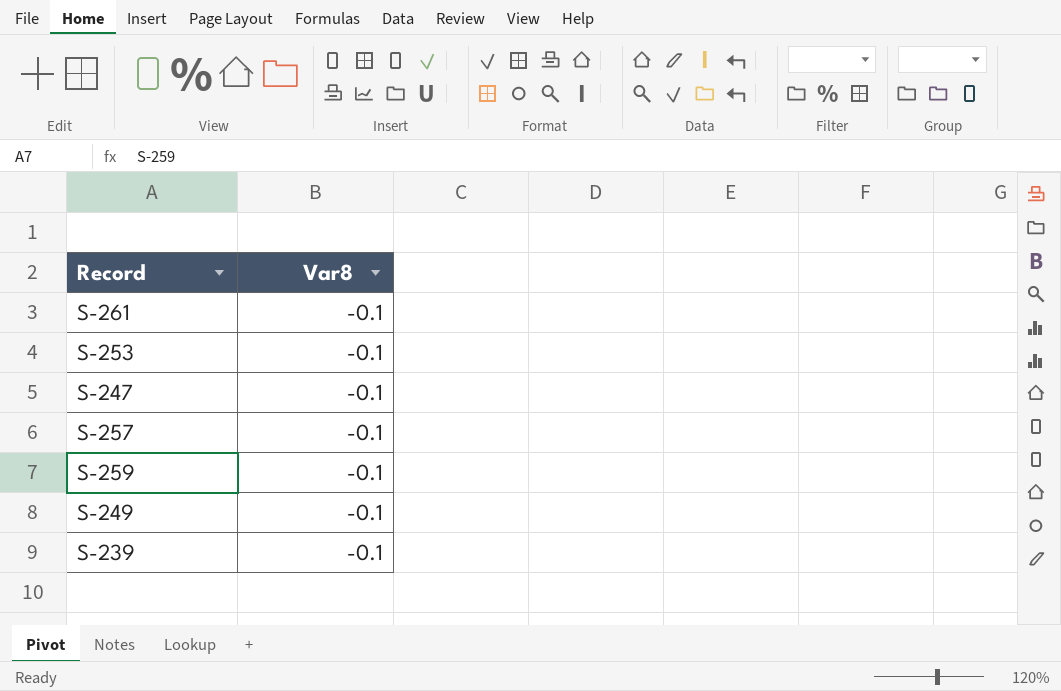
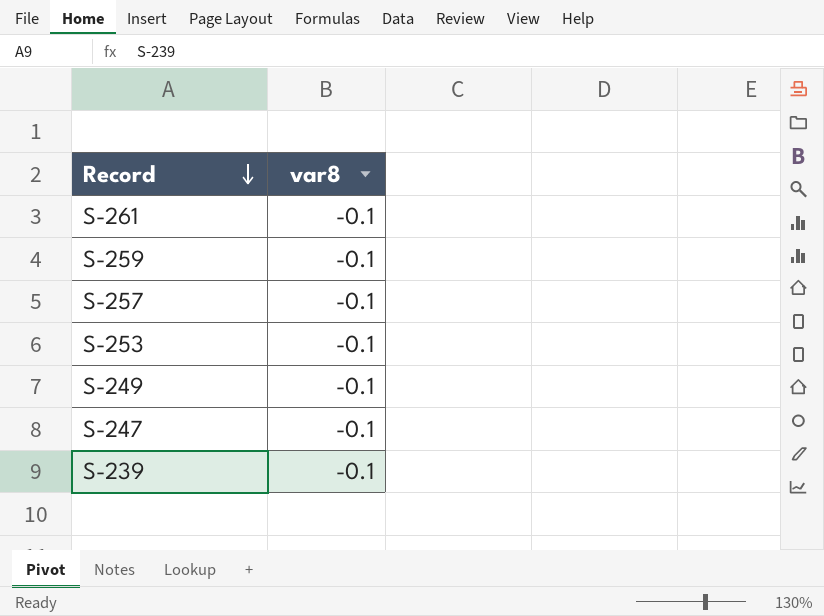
row order: none -> Record descending
column name: Var8 -> var8

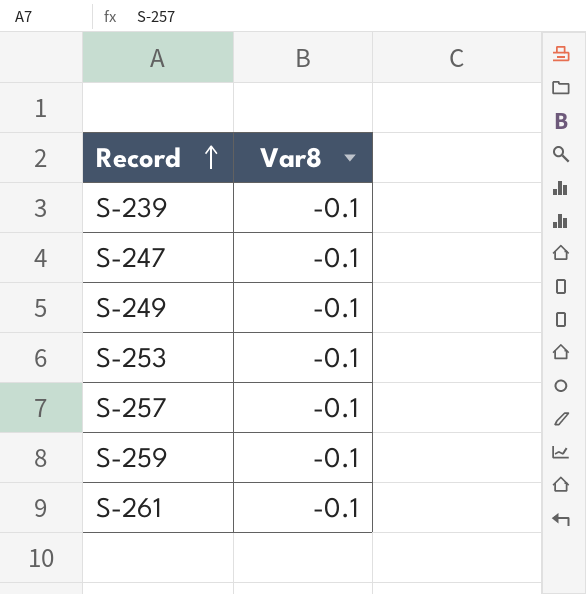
row order: Record descending -> Record ascending
column name: var8 -> Var8

